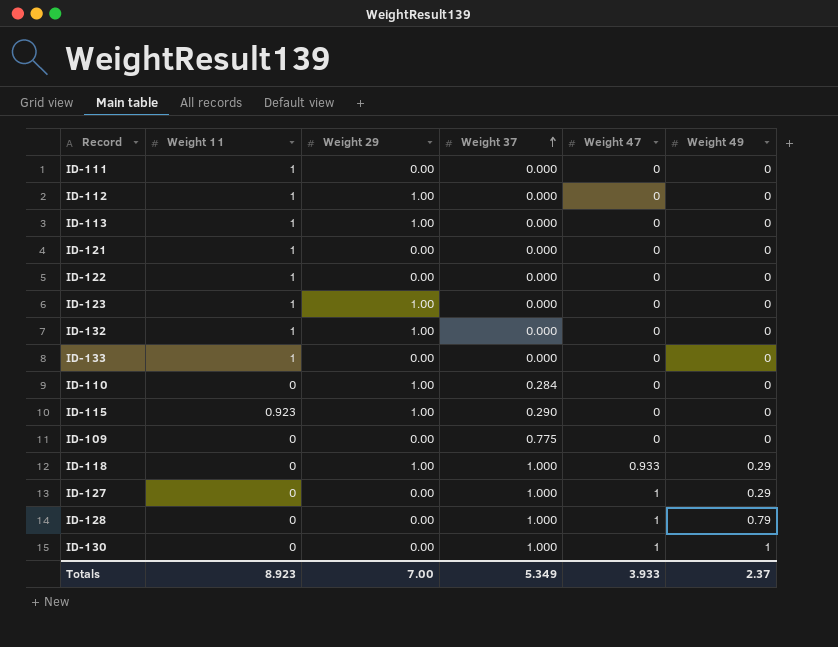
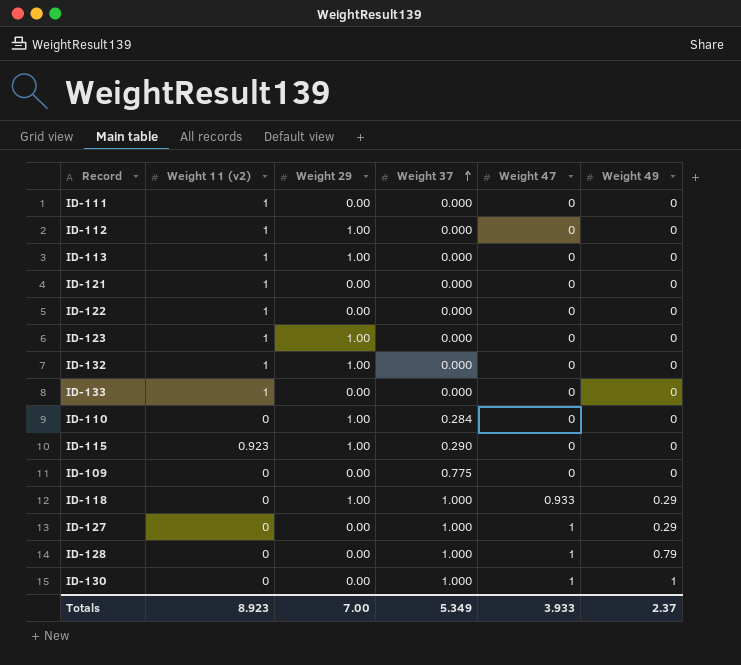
column name: Weight 11 -> Weight 11 (v2)

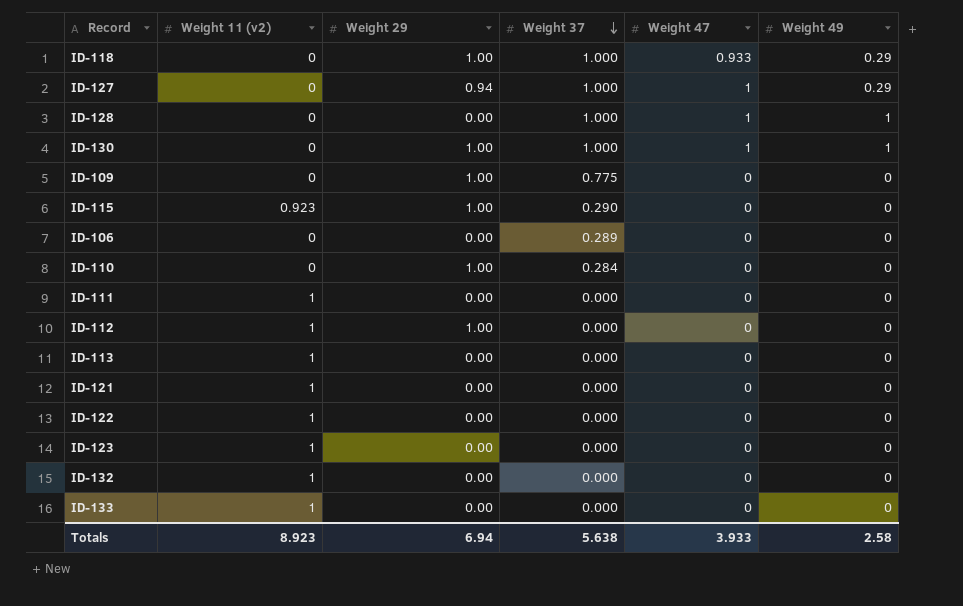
row order: Weight 37 ascending -> Weight 37 descending
ID-127 | Weight 29: 0.00 -> 0.94
ID-128 | Weight 49: 0.79 -> 1
ID-130 | Weight 29: 0.00 -> 1.00
ID-109 | Weight 29: 0.00 -> 1.00
row ID-106: none -> 0 | 0.00 | 0.289 | 0 | 0
ID-113 | Weight 29: 1.00 -> 0.00
ID-123 | Weight 29: 1.00 -> 0.00
ID-132 | Weight 29: 1.00 -> 0.00
Totals | Weight 29: 7.00 -> 6.94
Totals | Weight 37: 5.349 -> 5.638
Totals | Weight 49: 2.37 -> 2.58

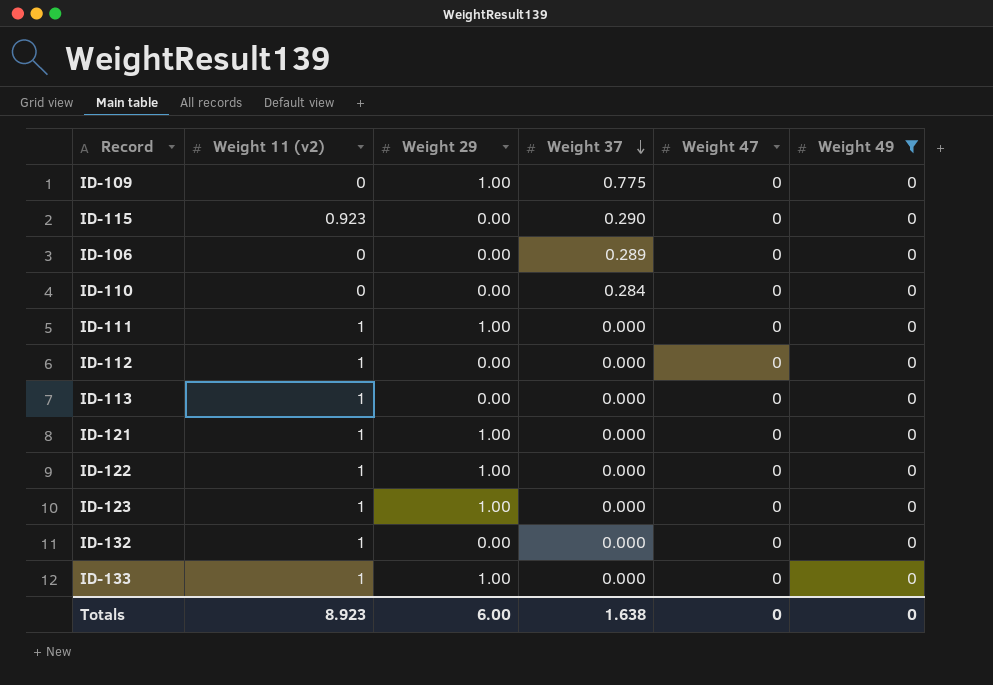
filter: none -> Weight 49 = 0
ID-115 | Weight 29: 1.00 -> 0.00
ID-110 | Weight 29: 1.00 -> 0.00
ID-111 | Weight 29: 0.00 -> 1.00
ID-112 | Weight 29: 1.00 -> 0.00
ID-121 | Weight 29: 0.00 -> 1.00
ID-122 | Weight 29: 0.00 -> 1.00
ID-123 | Weight 29: 0.00 -> 1.00
ID-133 | Weight 29: 0.00 -> 1.00
Totals | Weight 29: 6.94 -> 6.00
Totals | Weight 37: 5.638 -> 1.638
Totals | Weight 47: 3.933 -> 0
Totals | Weight 49: 2.58 -> 0

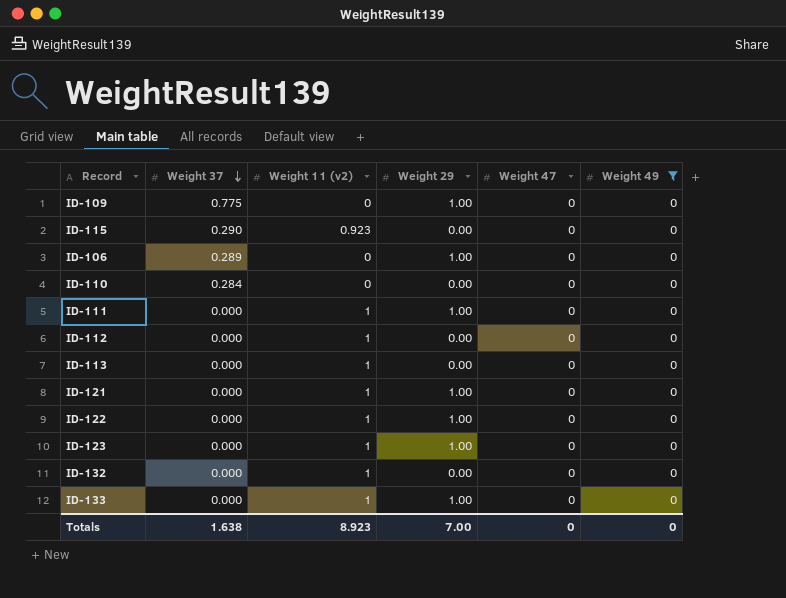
column Weight 37 | position: 4 -> 2
ID-106 | Weight 29: 0.00 -> 1.00
Totals | Weight 29: 6.00 -> 7.00

